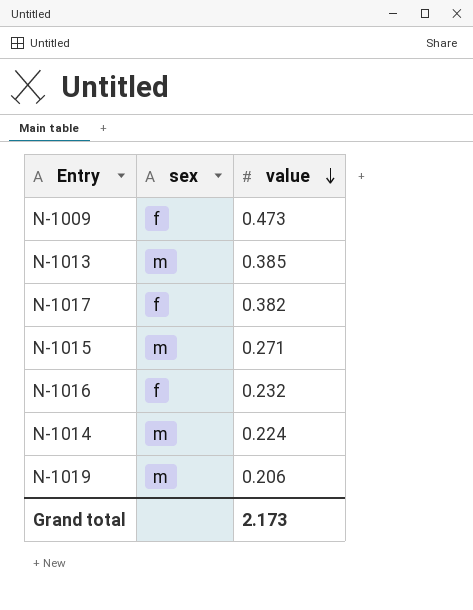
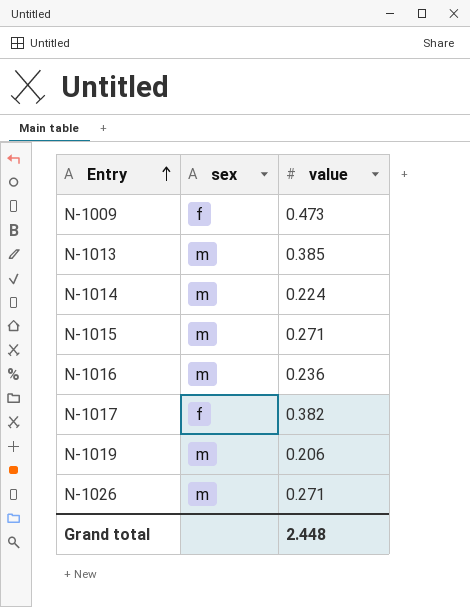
row order: value descending -> Entry ascending
N-1016 | sex: f -> m
N-1016 | value: 0.232 -> 0.236
row N-1026: none -> m | 0.271
Grand total | value: 2.173 -> 2.448

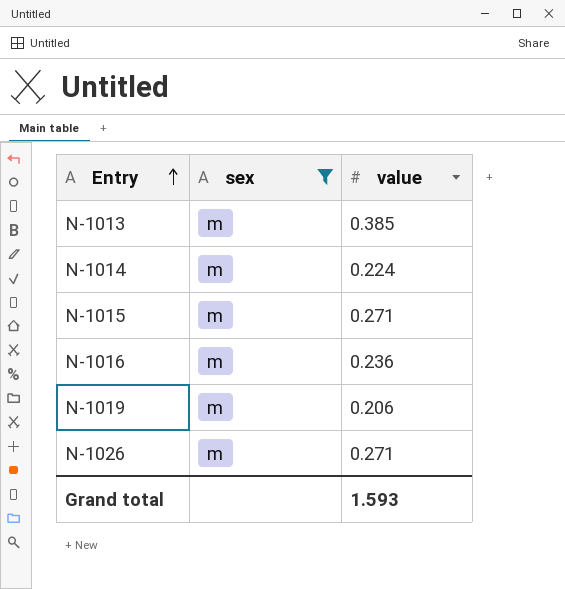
filter: none -> sex = m
Grand total | value: 2.448 -> 1.593

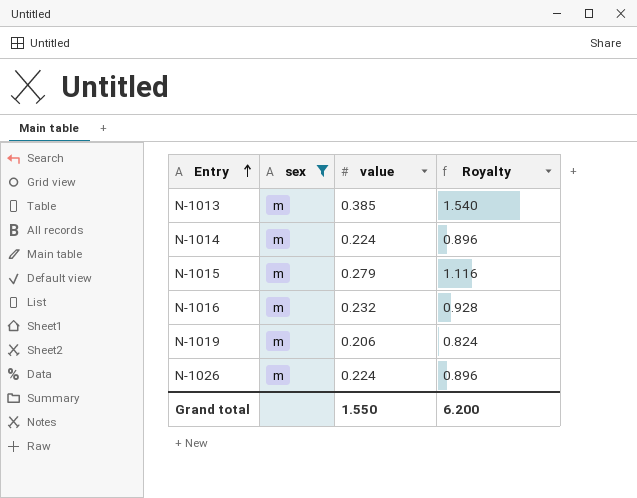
column Royalty | formula: none -> [value] * 4
N-1015 | value: 0.271 -> 0.279
N-1016 | value: 0.236 -> 0.232
N-1026 | value: 0.271 -> 0.224
Grand total | value: 1.593 -> 1.550

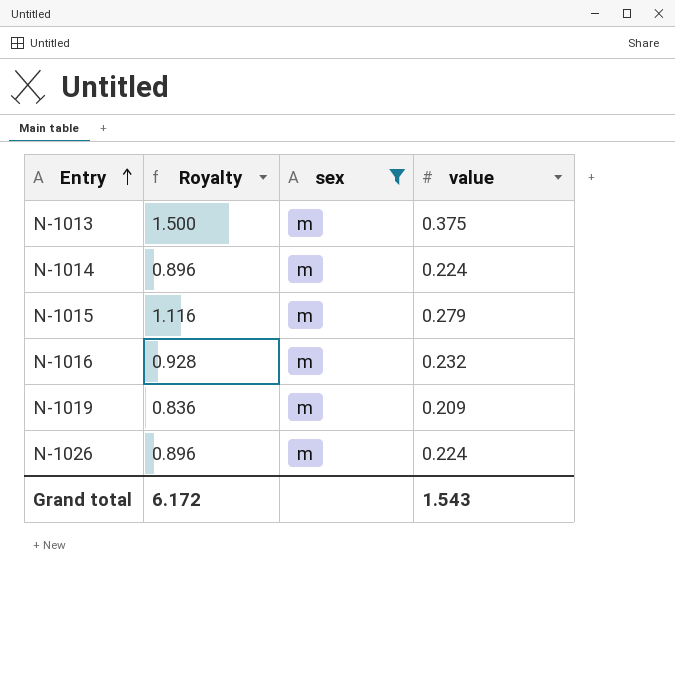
column Royalty | position: 4 -> 2
N-1013 | Royalty: 1.540 -> 1.500
N-1013 | value: 0.385 -> 0.375
N-1019 | Royalty: 0.824 -> 0.836
N-1019 | value: 0.206 -> 0.209
Grand total | Royalty: 6.200 -> 6.172
Grand total | value: 1.550 -> 1.543

